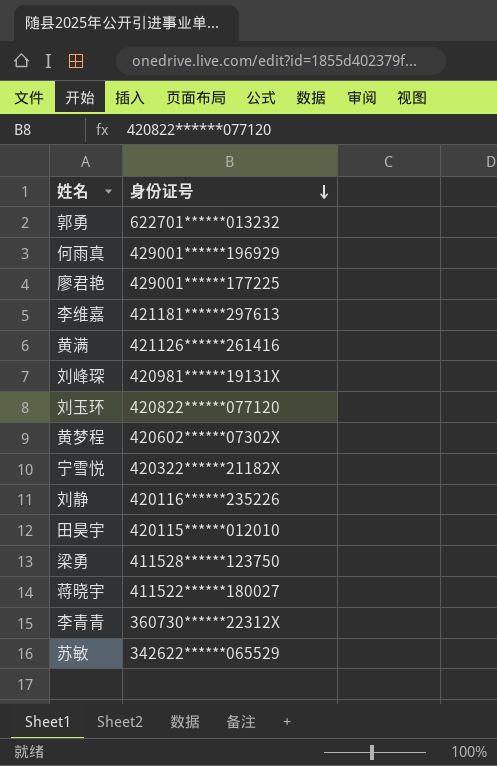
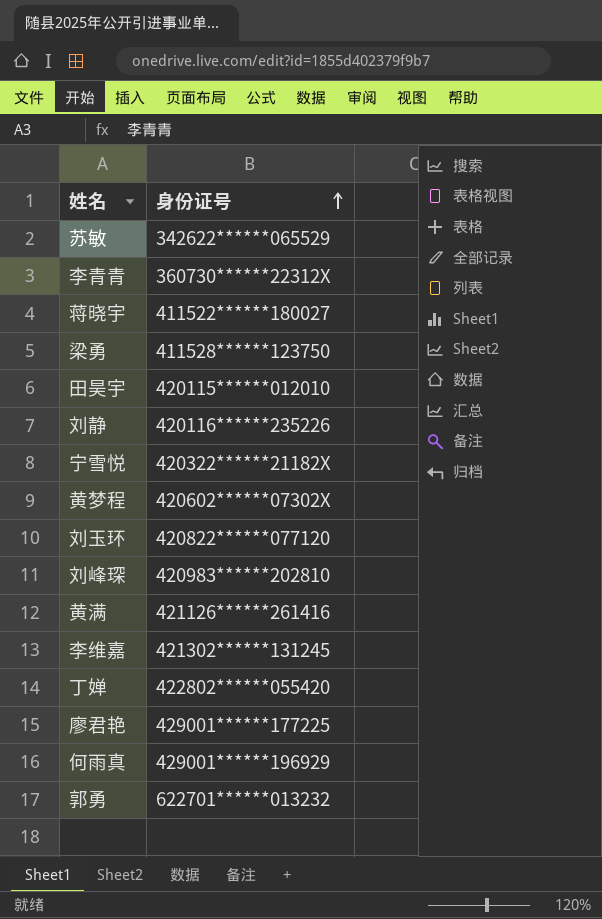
row order: 身份证号 descending -> 身份证号 ascending
刘峰琛 | 身份证号: 420981******19131X -> 420983******202810
李维嘉 | 身份证号: 421181******297613 -> 421302******131245
row 丁婵: none -> 422802******055420

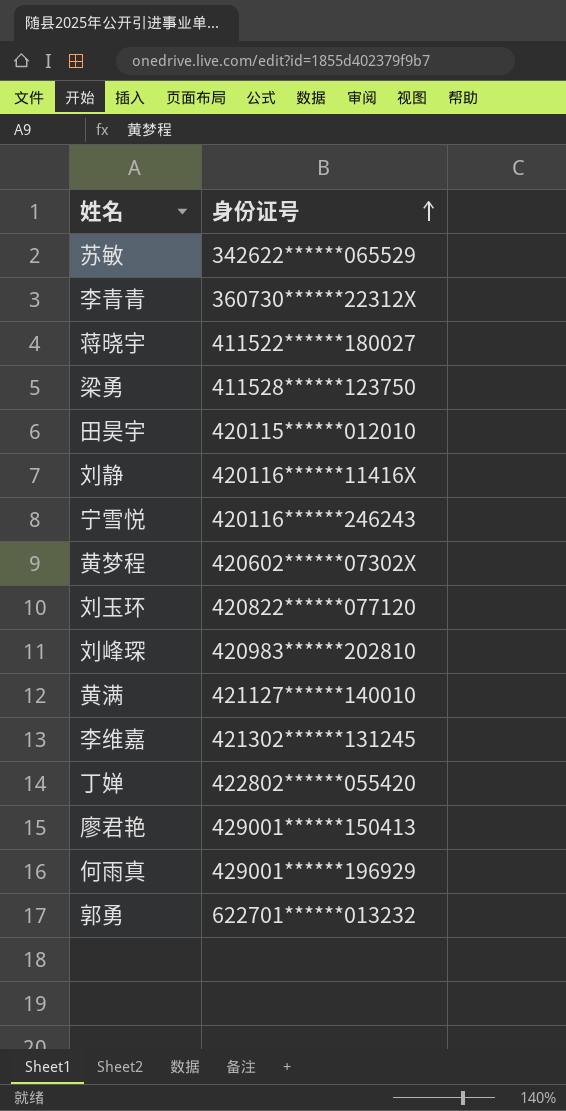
刘静 | 身份证号: 420116******235226 -> 420116******11416X
宁雪悦 | 身份证号: 420322******21182X -> 420116******246243
黄满 | 身份证号: 421126******261416 -> 421127******140010
廖君艳 | 身份证号: 429001******177225 -> 429001******150413

